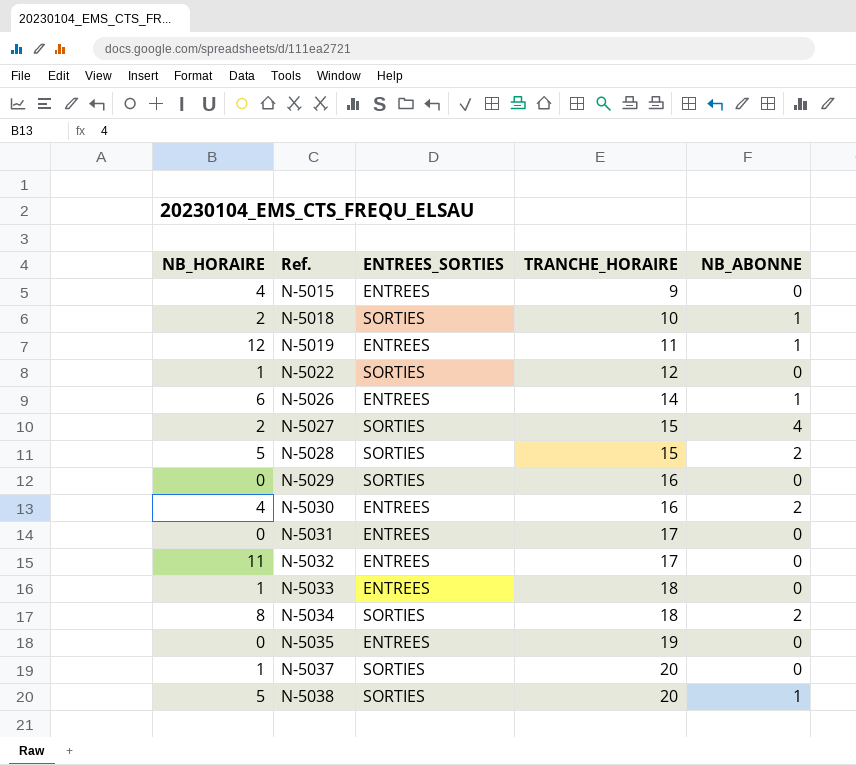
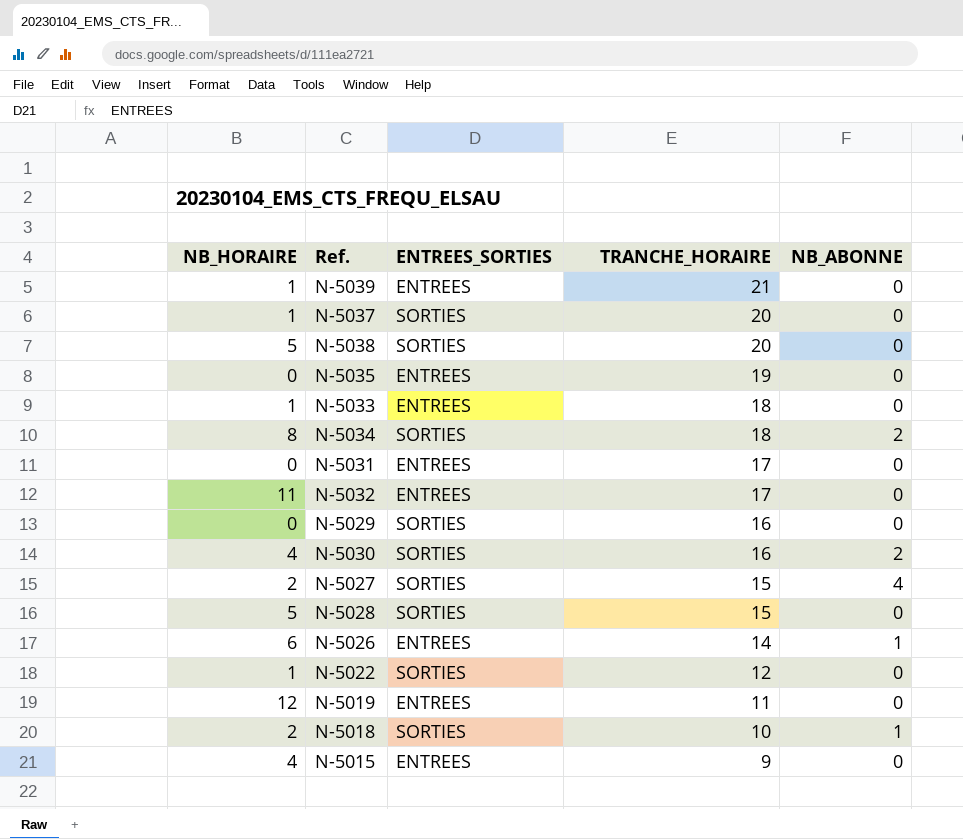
row order: Ref. ascending -> TRANCHE_HORAIRE descending
row N-5039: none -> 1 | ENTREES | 21 | 0
N-5038 | NB_ABONNE: 1 -> 0
N-5030 | ENTREES_SORTIES: ENTREES -> SORTIES
N-5028 | NB_ABONNE: 2 -> 0
N-5019 | NB_ABONNE: 1 -> 0

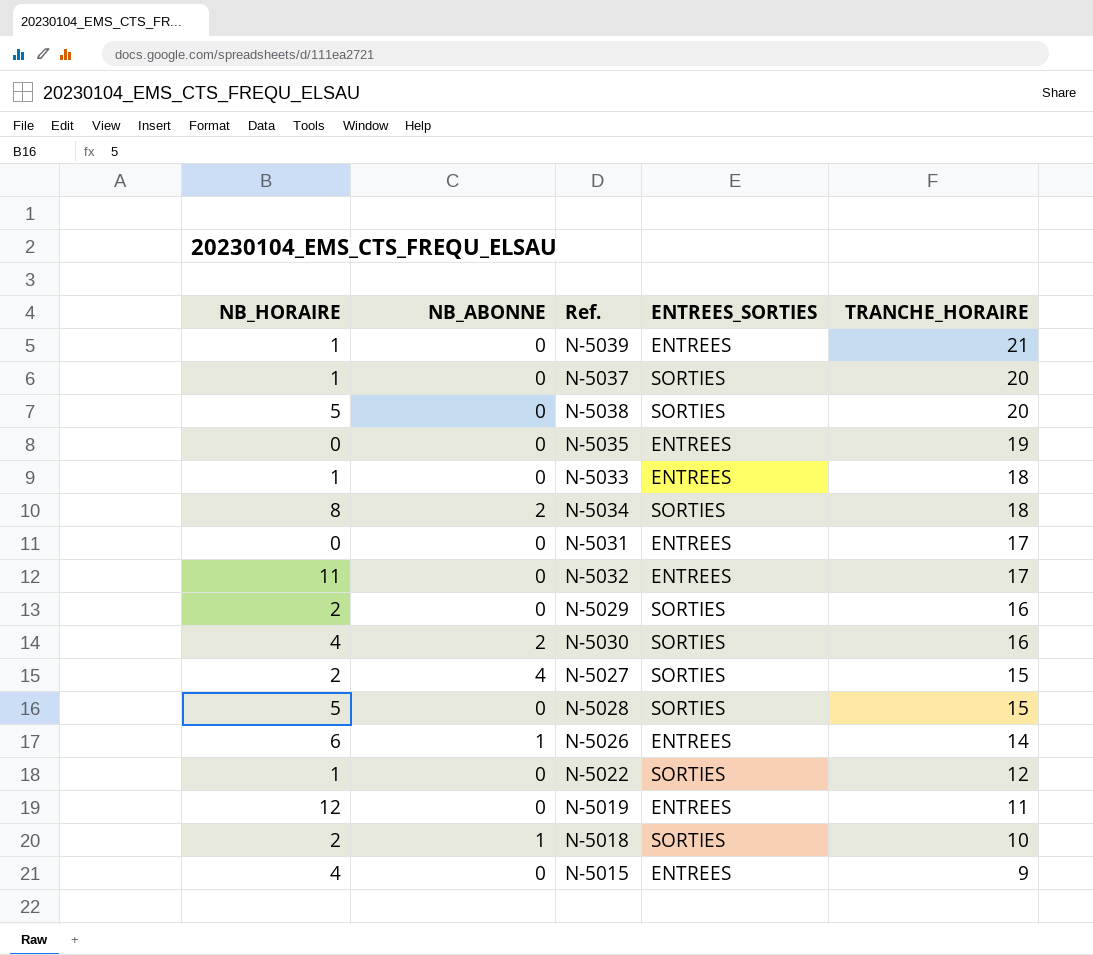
column NB_ABONNE | position: 5 -> 2
N-5029 | NB_HORAIRE: 0 -> 2

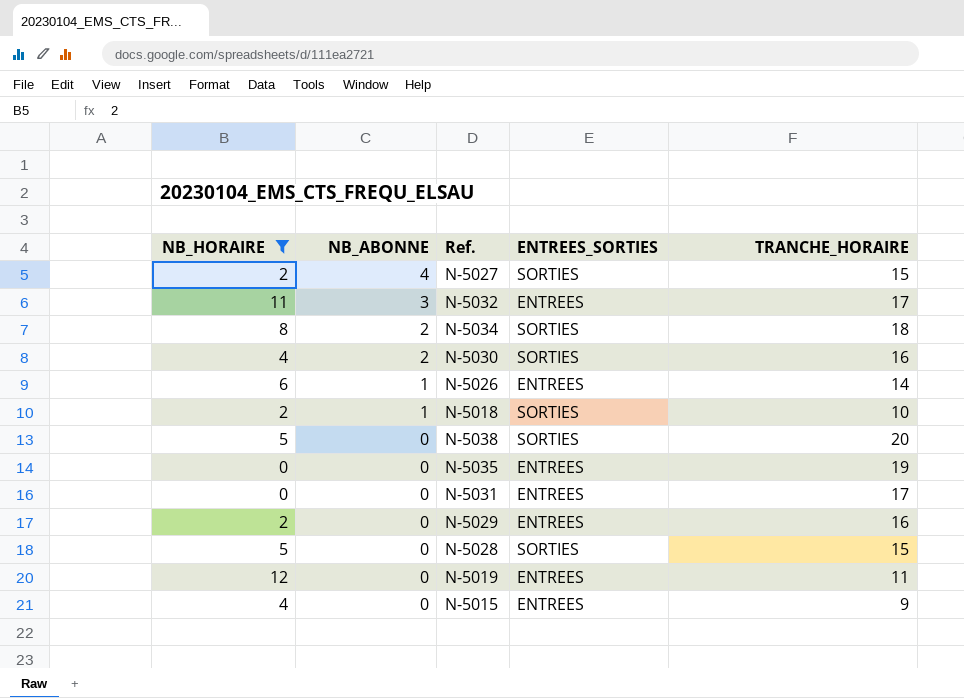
filter: none -> NB_HORAIRE != 1
row order: TRANCHE_HORAIRE descending -> NB_ABONNE descending
N-5032 | NB_ABONNE: 0 -> 3
N-5029 | ENTREES_SORTIES: SORTIES -> ENTREES

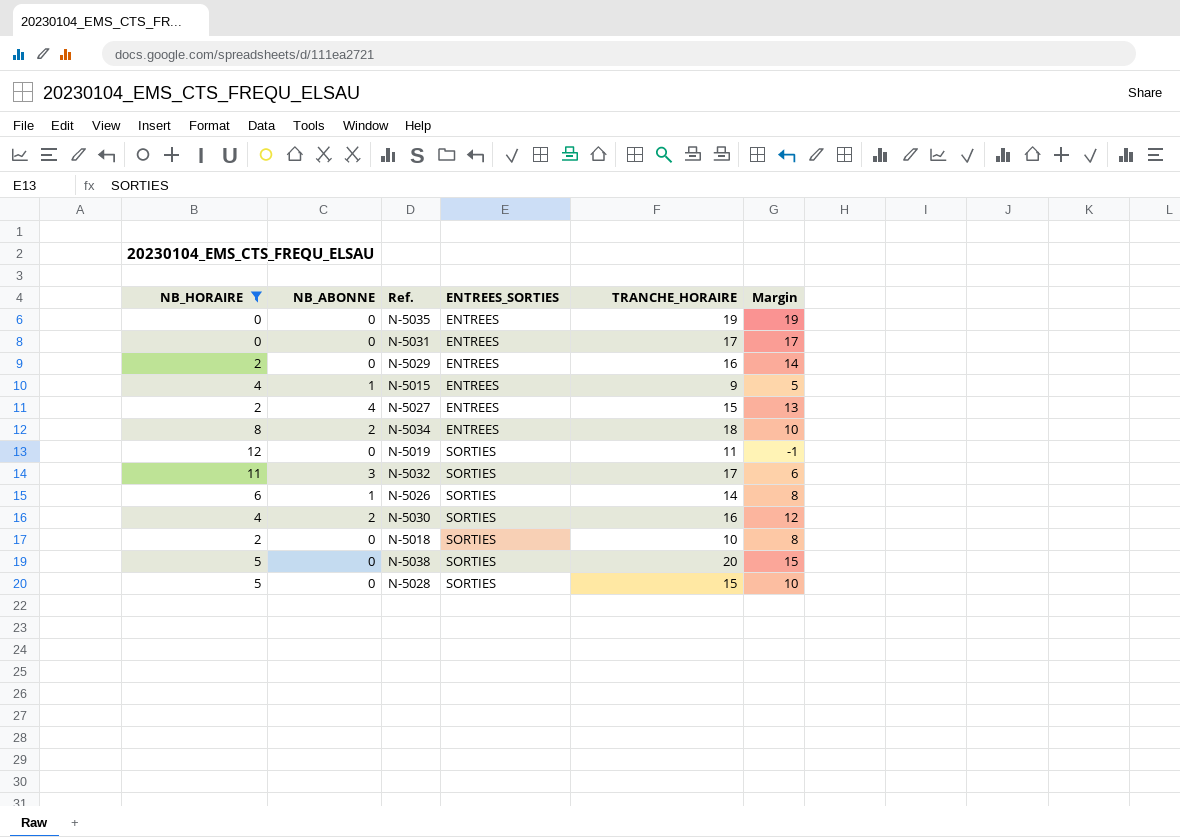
row order: NB_ABONNE descending -> ENTREES_SORTIES ascending
column Margin | formula: none -> [TRANCHE_HORAIRE] - [NB_HORAIRE]
N-5015 | NB_ABONNE: 0 -> 1
N-5027 | ENTREES_SORTIES: SORTIES -> ENTREES
N-5034 | ENTREES_SORTIES: SORTIES -> ENTREES
N-5019 | ENTREES_SORTIES: ENTREES -> SORTIES
N-5032 | ENTREES_SORTIES: ENTREES -> SORTIES
N-5026 | ENTREES_SORTIES: ENTREES -> SORTIES
N-5018 | NB_ABONNE: 1 -> 0

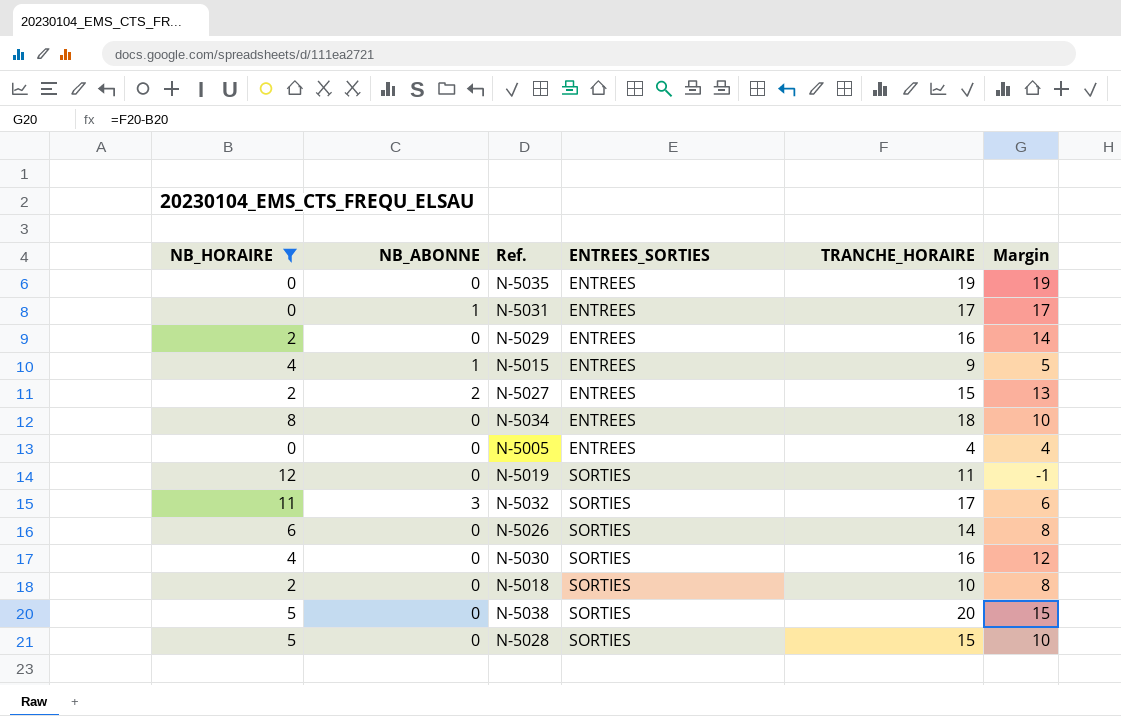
N-5031 | NB_ABONNE: 0 -> 1
N-5027 | NB_ABONNE: 4 -> 2
N-5034 | NB_ABONNE: 2 -> 0
row N-5005: none -> 0 | 0 | ENTREES | 4 | 4
N-5026 | NB_ABONNE: 1 -> 0
N-5030 | NB_ABONNE: 2 -> 0

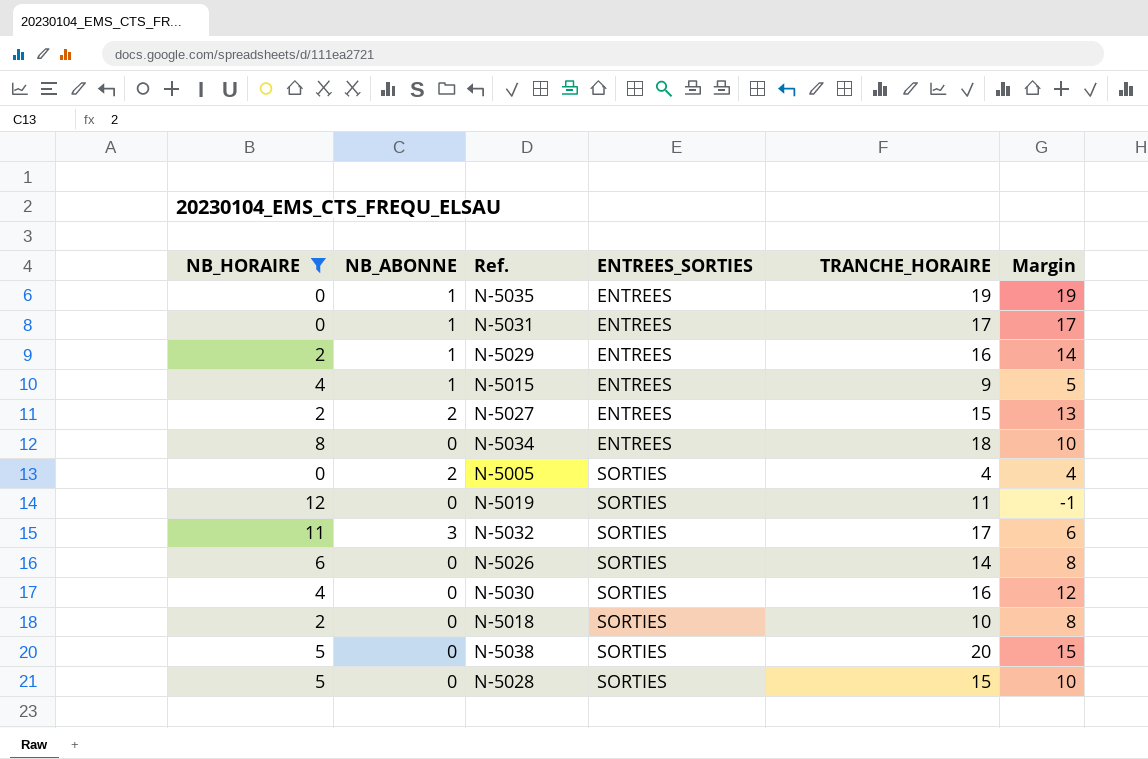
N-5035 | NB_ABONNE: 0 -> 1
N-5029 | NB_ABONNE: 0 -> 1
N-5005 | NB_ABONNE: 0 -> 2
N-5005 | ENTREES_SORTIES: ENTREES -> SORTIES

